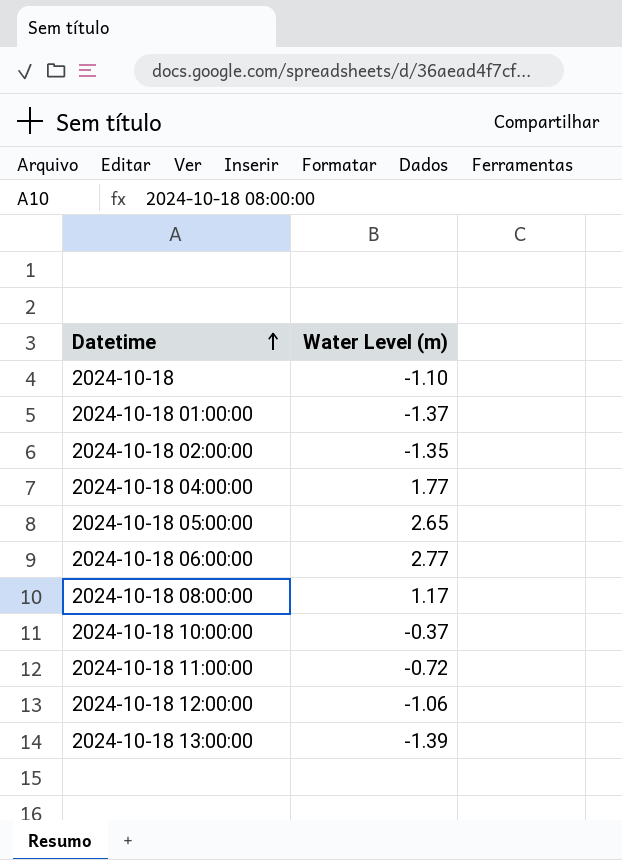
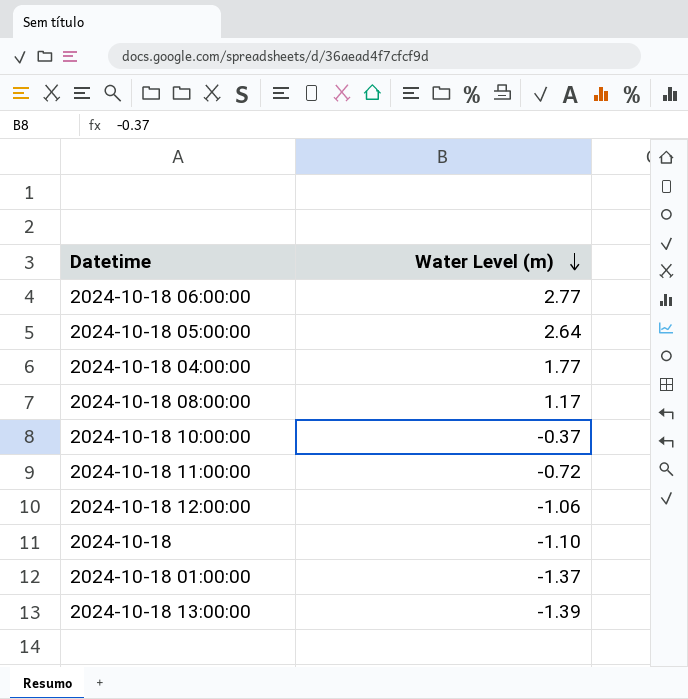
row order: Datetime ascending -> Water Level (m) descending
row 2024-10-18 02:00:00: -1.35 -> none
2024-10-18 05:00:00 | Water Level (m): 2.65 -> 2.64

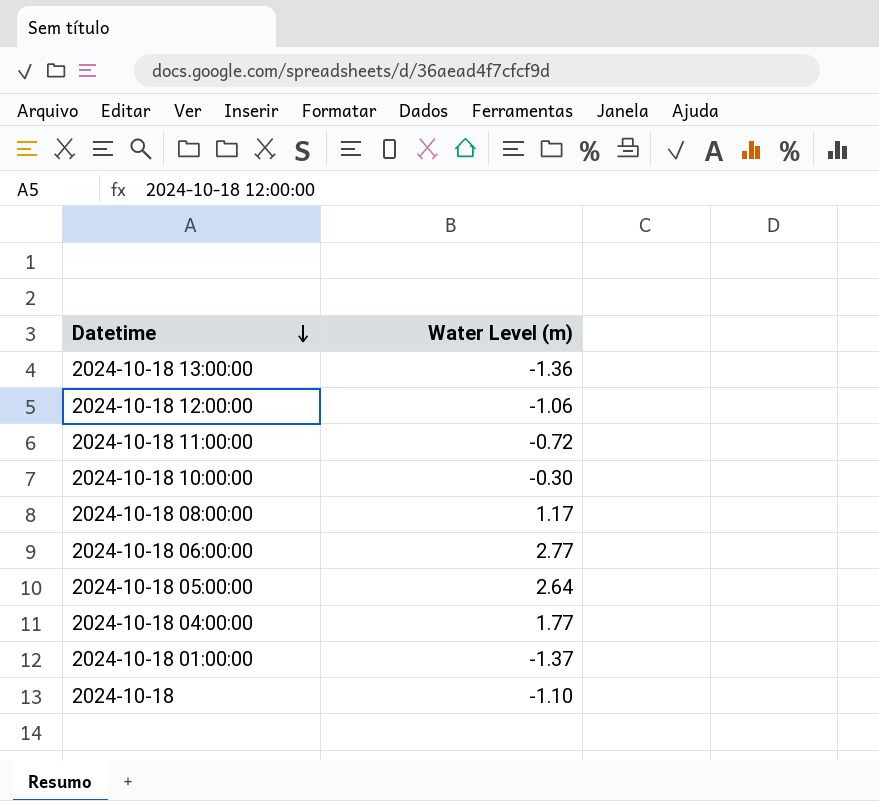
row order: Water Level (m) descending -> Datetime descending
2024-10-18 13:00:00 | Water Level (m): -1.39 -> -1.36
2024-10-18 10:00:00 | Water Level (m): -0.37 -> -0.30

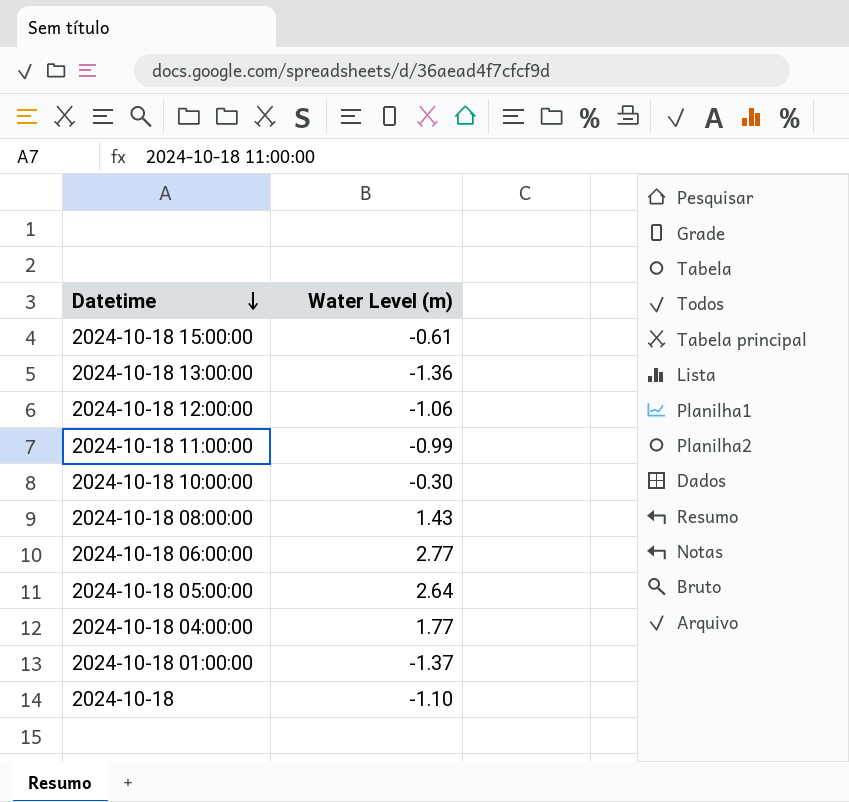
row 2024-10-18 15:00:00: none -> -0.61
2024-10-18 11:00:00 | Water Level (m): -0.72 -> -0.99
2024-10-18 08:00:00 | Water Level (m): 1.17 -> 1.43

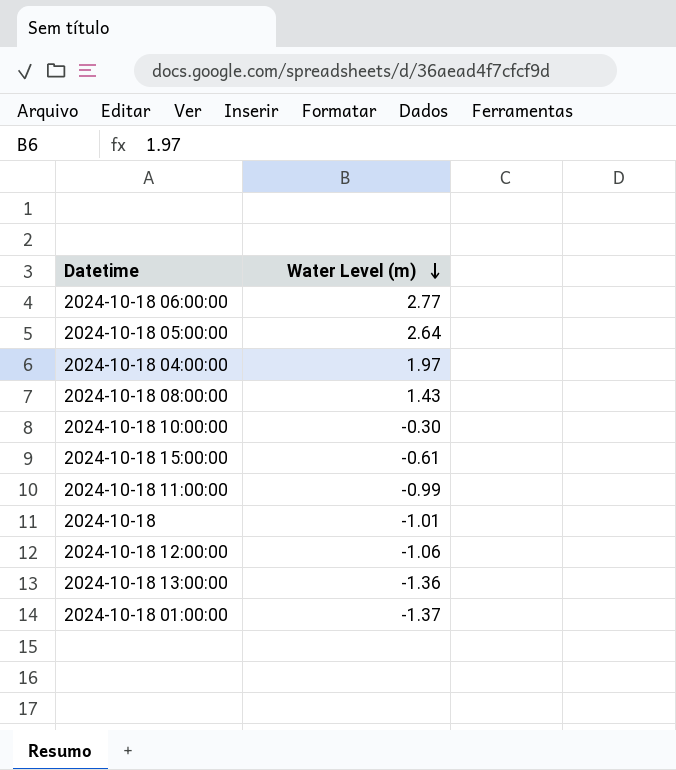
row order: Datetime descending -> Water Level (m) descending
2024-10-18 04:00:00 | Water Level (m): 1.77 -> 1.97
2024-10-18 | Water Level (m): -1.10 -> -1.01

